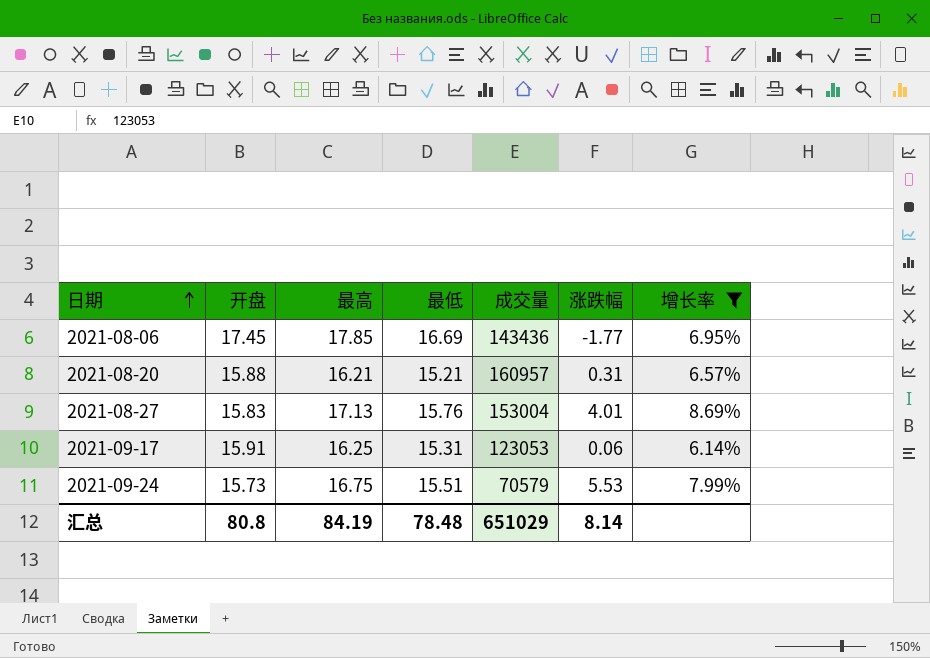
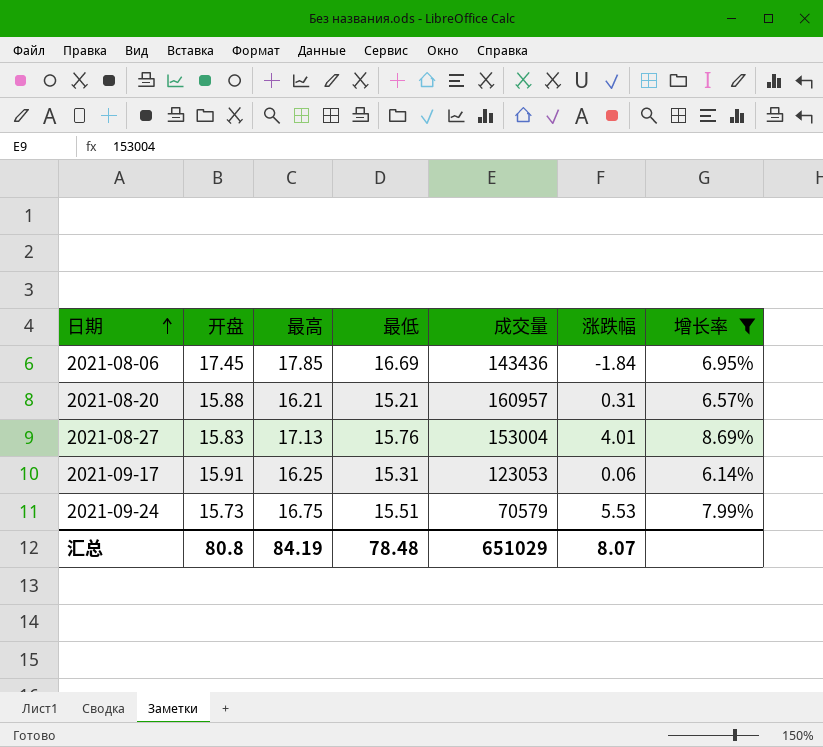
2021-08-06 | 涨跌幅: -1.77 -> -1.84
汇总 | 涨跌幅: 8.14 -> 8.07

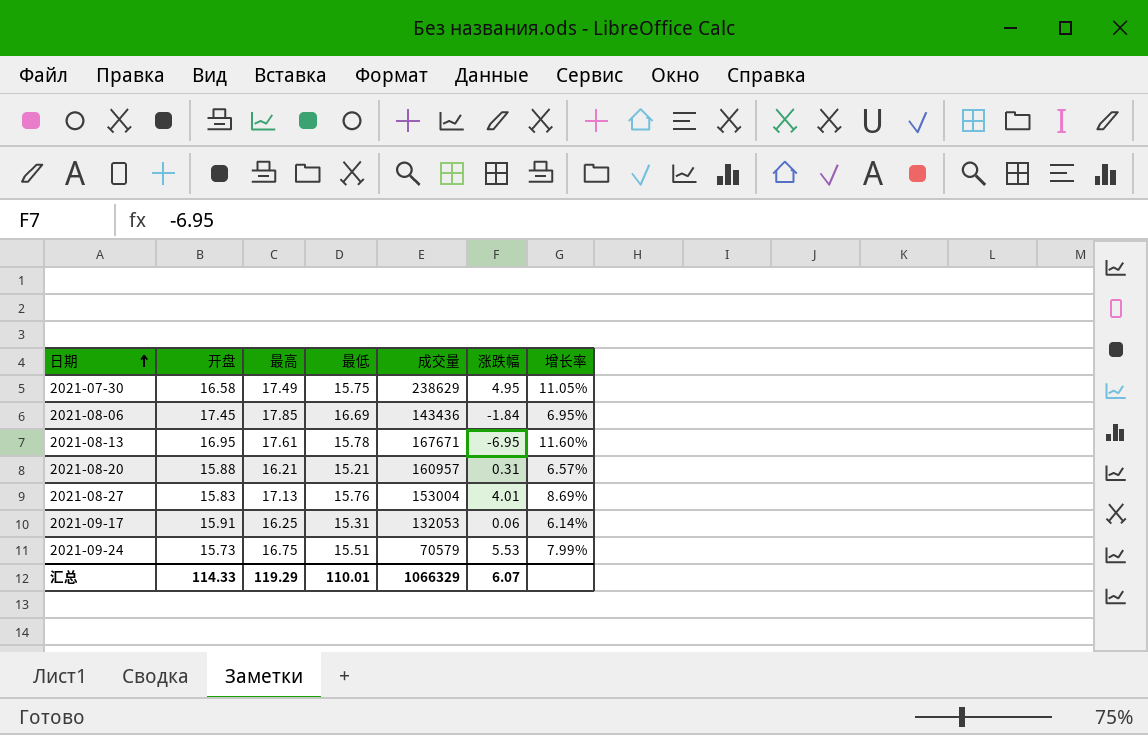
filter: 增长率 <= 8.69% -> none
2021-09-17 | 成交量: 123053 -> 132053
汇总 | 开盘: 80.8 -> 114.33
汇总 | 最高: 84.19 -> 119.29
汇总 | 最低: 78.48 -> 110.01
汇总 | 成交量: 651029 -> 1066329
汇总 | 涨跌幅: 8.07 -> 6.07

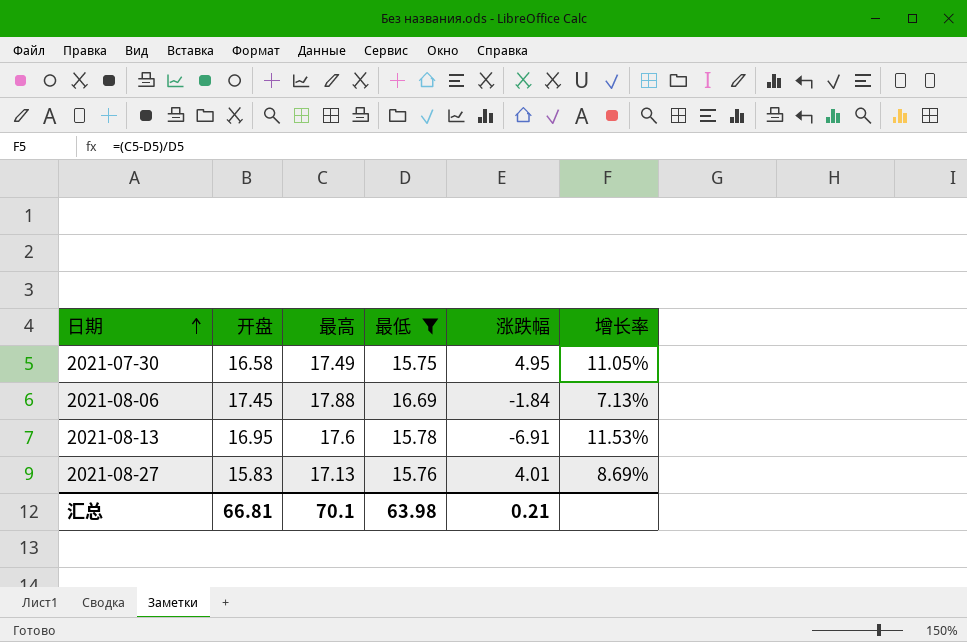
filter: none -> 最低 >= 15.75
column 成交量 | position: 5 -> none
2021-08-06 | 最高: 17.85 -> 17.88
2021-08-06 | 增长率: 6.95% -> 7.13%
2021-08-13 | 最高: 17.61 -> 17.6
2021-08-13 | 涨跌幅: -6.95 -> -6.91
2021-08-13 | 增长率: 11.60% -> 11.53%
汇总 | 开盘: 114.33 -> 66.81
汇总 | 最高: 119.29 -> 70.1
汇总 | 最低: 110.01 -> 63.98
汇总 | 涨跌幅: 6.07 -> 0.21

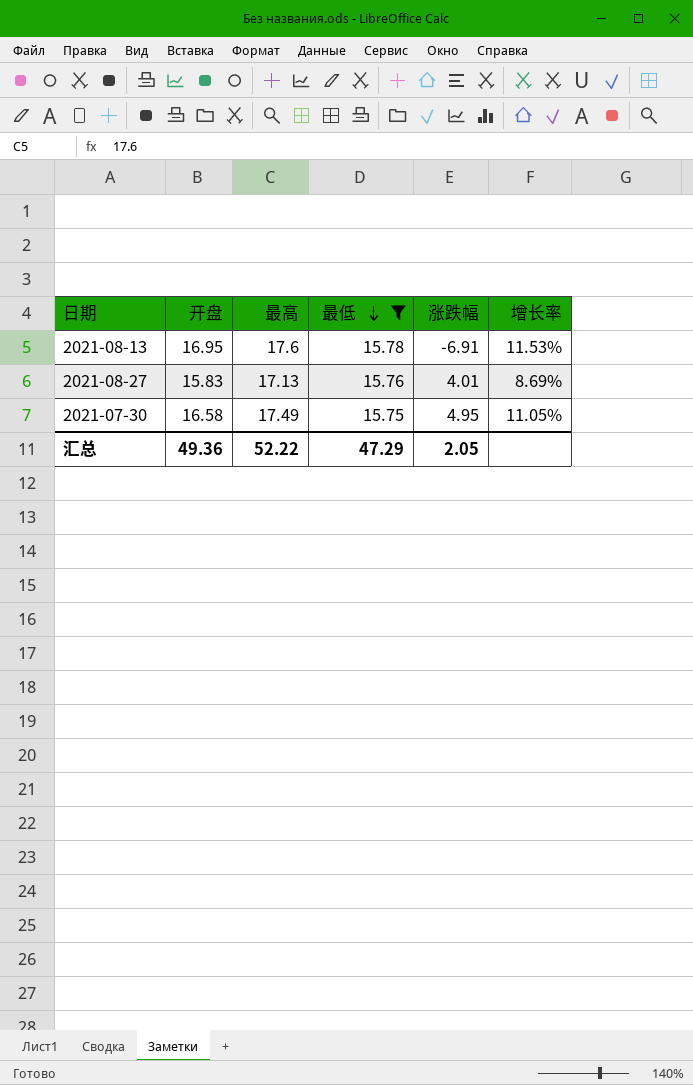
row order: 日期 ascending -> 最低 descending
row 2021-08-06: 17.45 | 17.88 | 16.69 | -1.84 | 7.13% -> none
汇总 | 开盘: 66.81 -> 49.36
汇总 | 最高: 70.1 -> 52.22
汇总 | 最低: 63.98 -> 47.29
汇总 | 涨跌幅: 0.21 -> 2.05

